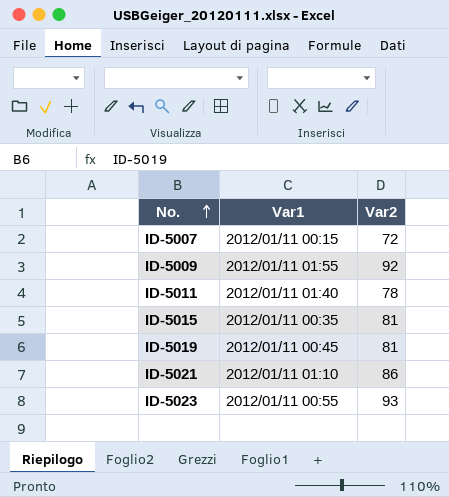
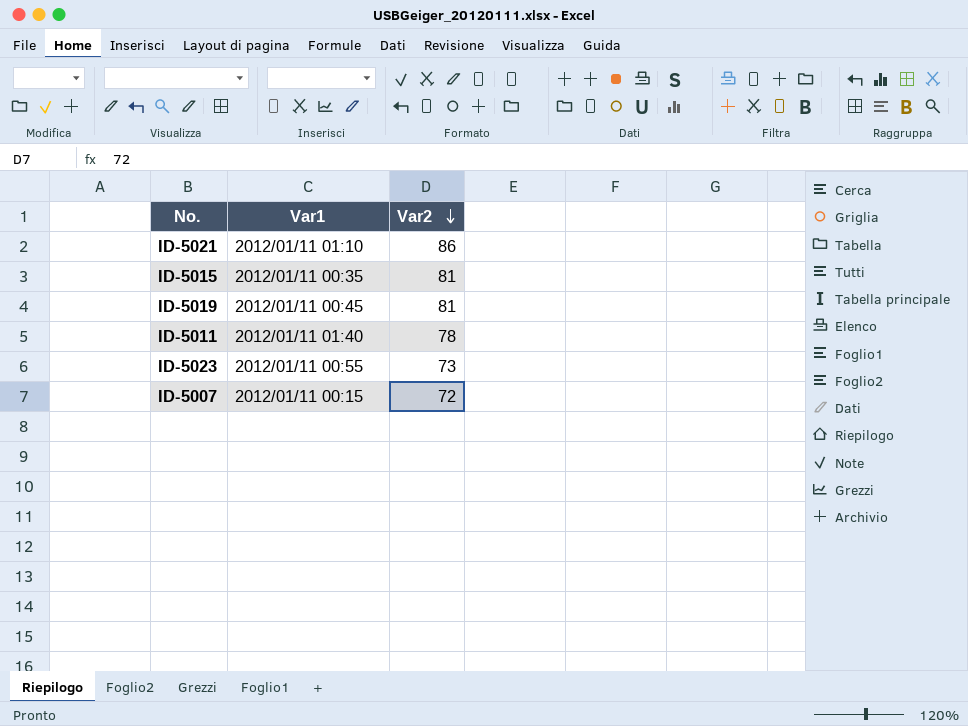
row order: No. ascending -> Var2 descending
row ID-5009: 2012/01/11 01:55 | 92 -> none
ID-5023 | Var2: 93 -> 73

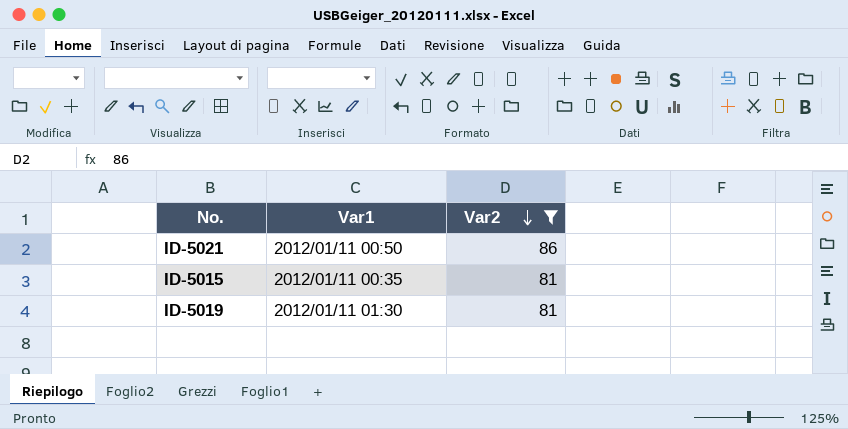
filter: none -> Var2 >= 81
ID-5021 | Var1: 2012/01/11 01:10 -> 2012/01/11 00:50
ID-5019 | Var1: 2012/01/11 00:45 -> 2012/01/11 01:30

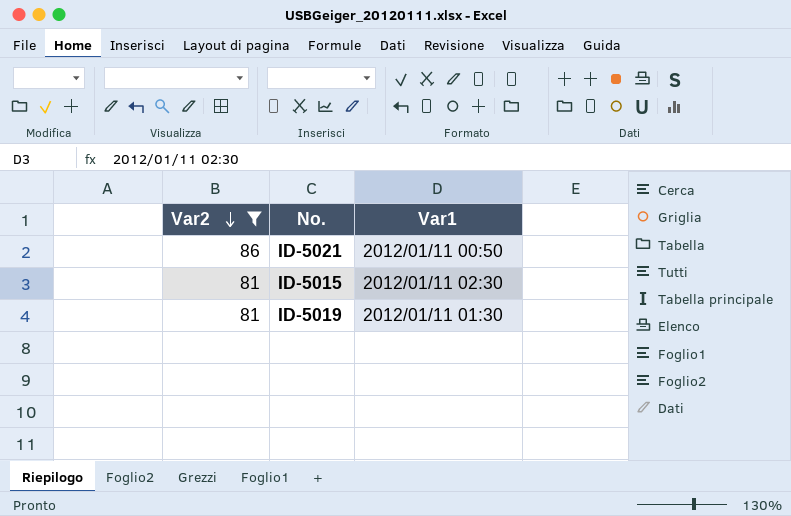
column Var2 | position: 3 -> 1
ID-5015 | Var1: 2012/01/11 00:35 -> 2012/01/11 02:30

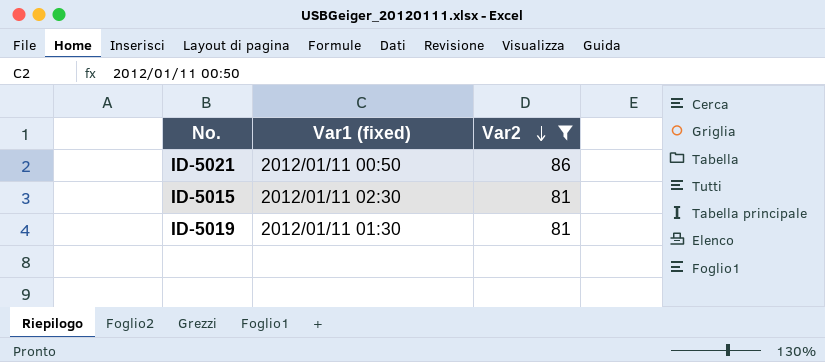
column name: Var1 -> Var1 (fixed)
column Var2 | position: 1 -> 3

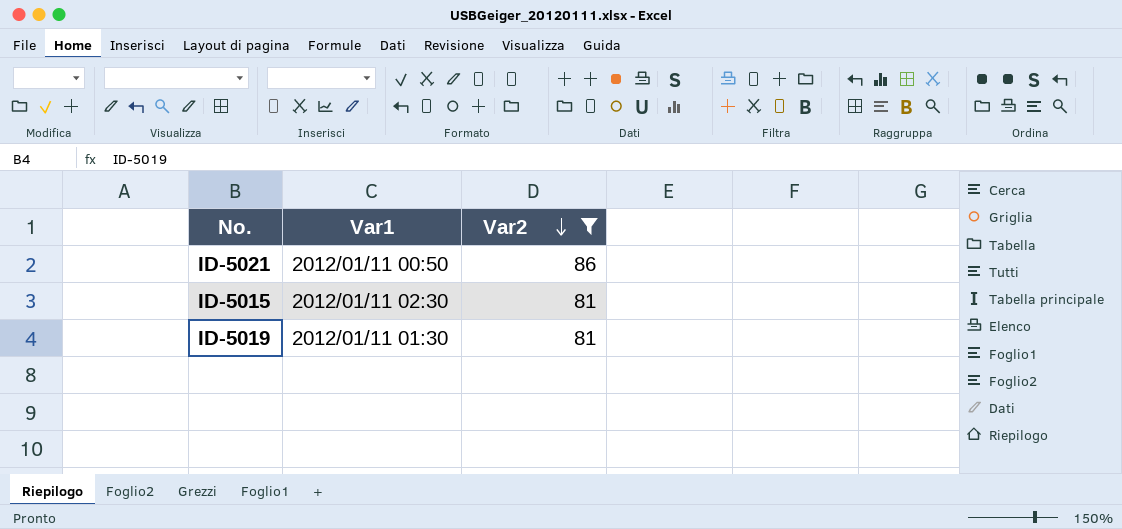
column name: Var1 (fixed) -> Var1

